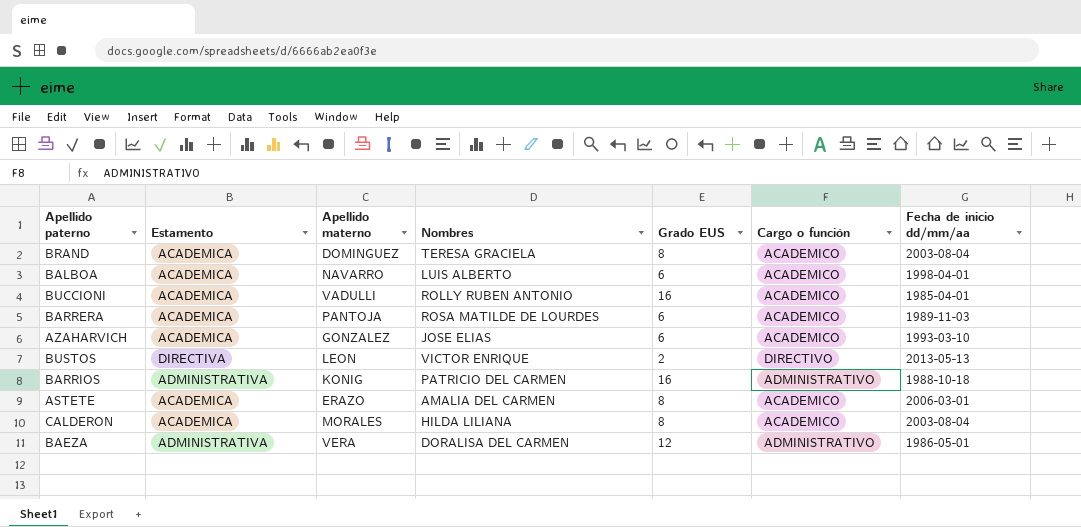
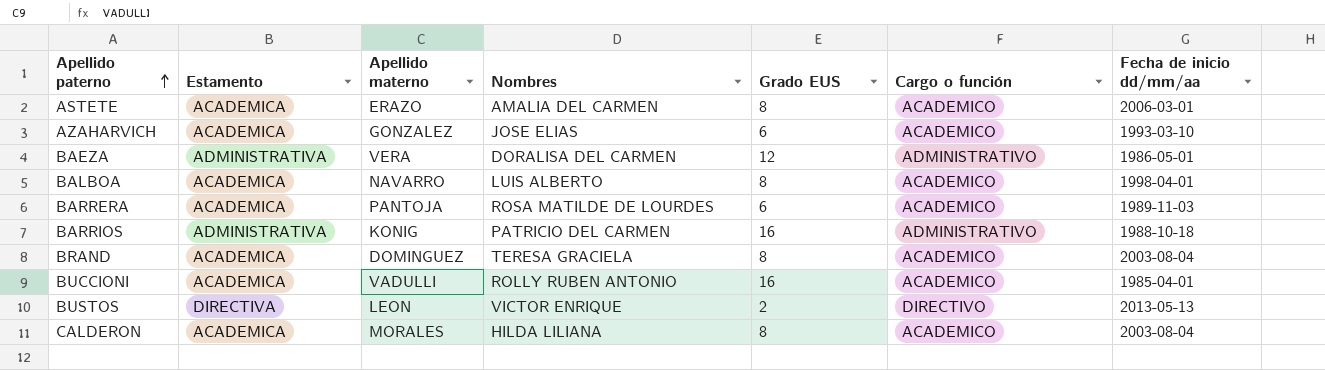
row order: none -> Apellido paterno ascending
BALBOA | Grado EUS: 6 -> 8

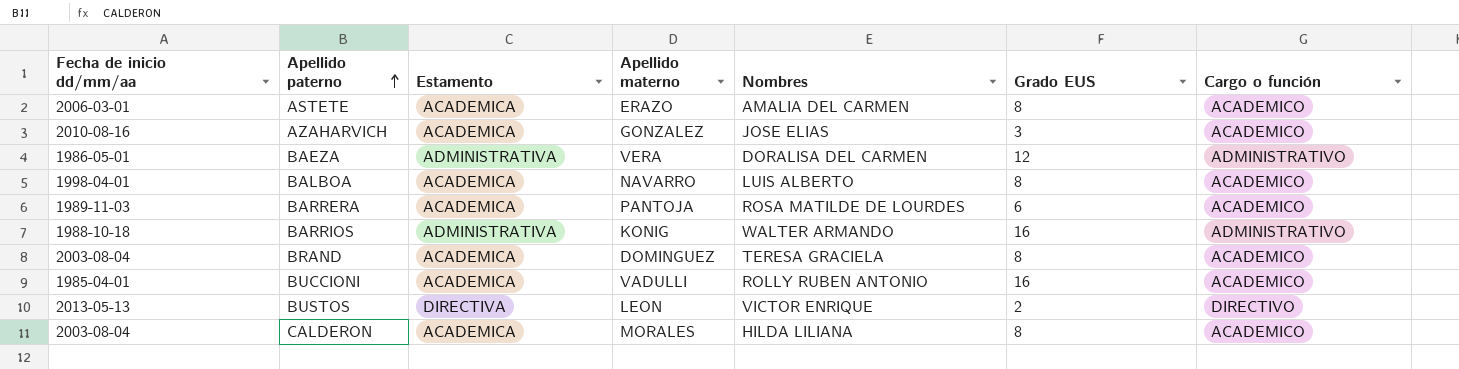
column Fecha de inicio dd/mm/aa | position: 7 -> 1
AZAHARVICH | Fecha de inicio dd/mm/aa: 1993-03-10 -> 2010-08-16
AZAHARVICH | Grado EUS: 6 -> 3
BARRIOS | Nombres: PATRICIO DEL CARMEN -> WALTER ARMANDO

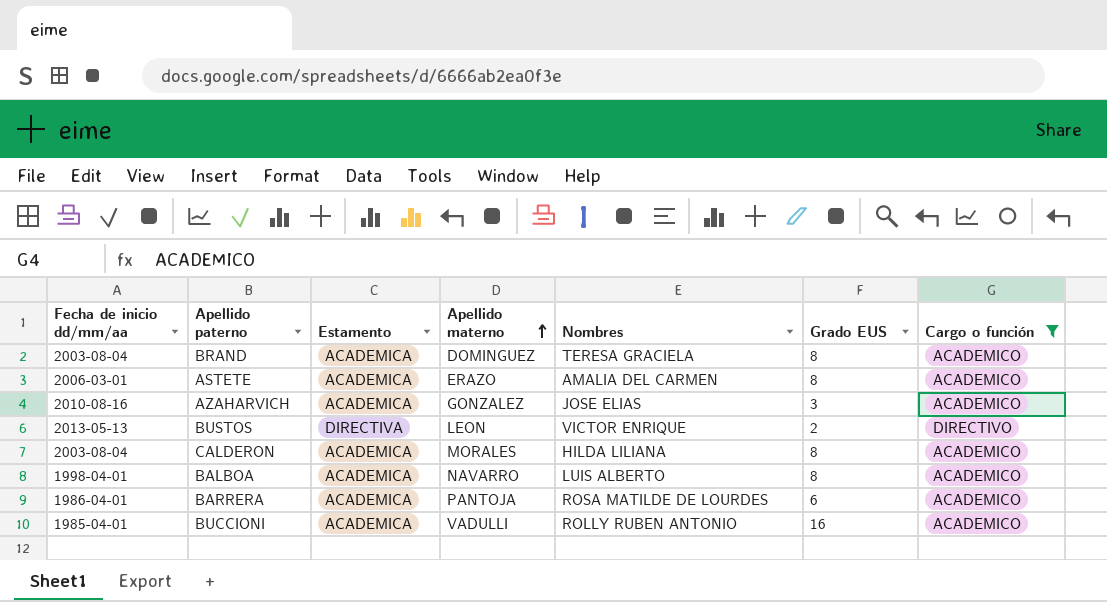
filter: none -> Cargo o función != ADMINISTRATIVO
row order: Apellido paterno ascending -> Apellido materno ascending
BARRERA | Fecha de inicio dd/mm/aa: 1989-11-03 -> 1986-04-01

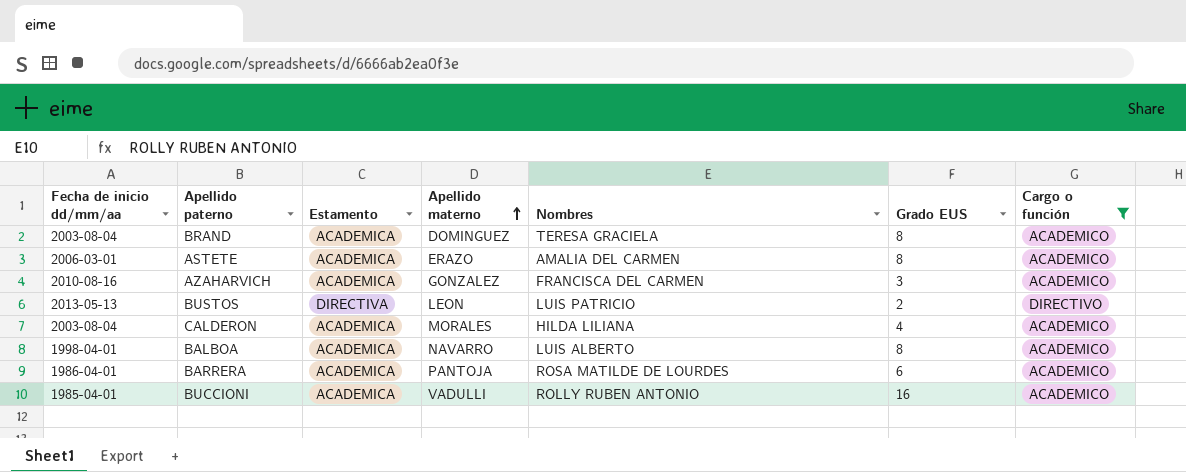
AZAHARVICH | Nombres: JOSE ELIAS -> FRANCISCA DEL CARMEN
BUSTOS | Nombres: VICTOR ENRIQUE -> LUIS PATRICIO
CALDERON | Grado EUS: 8 -> 4

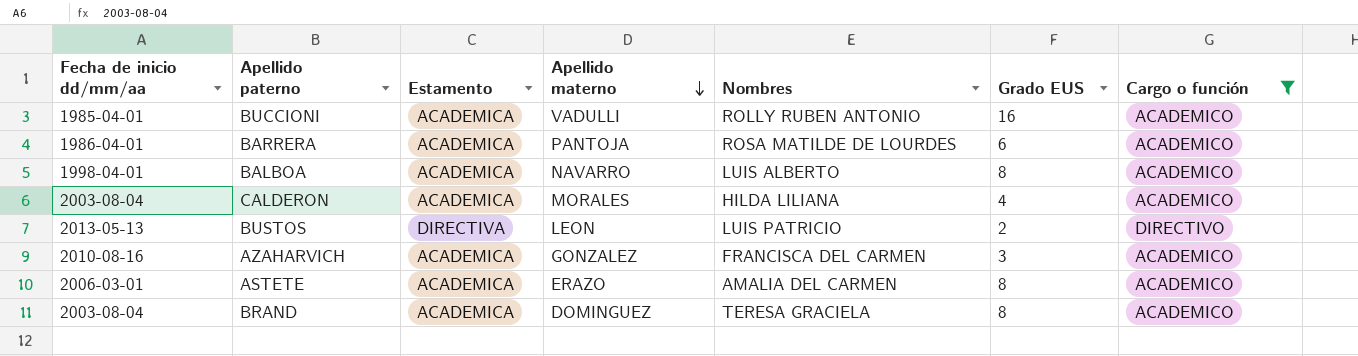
row order: Apellido materno ascending -> Apellido materno descending

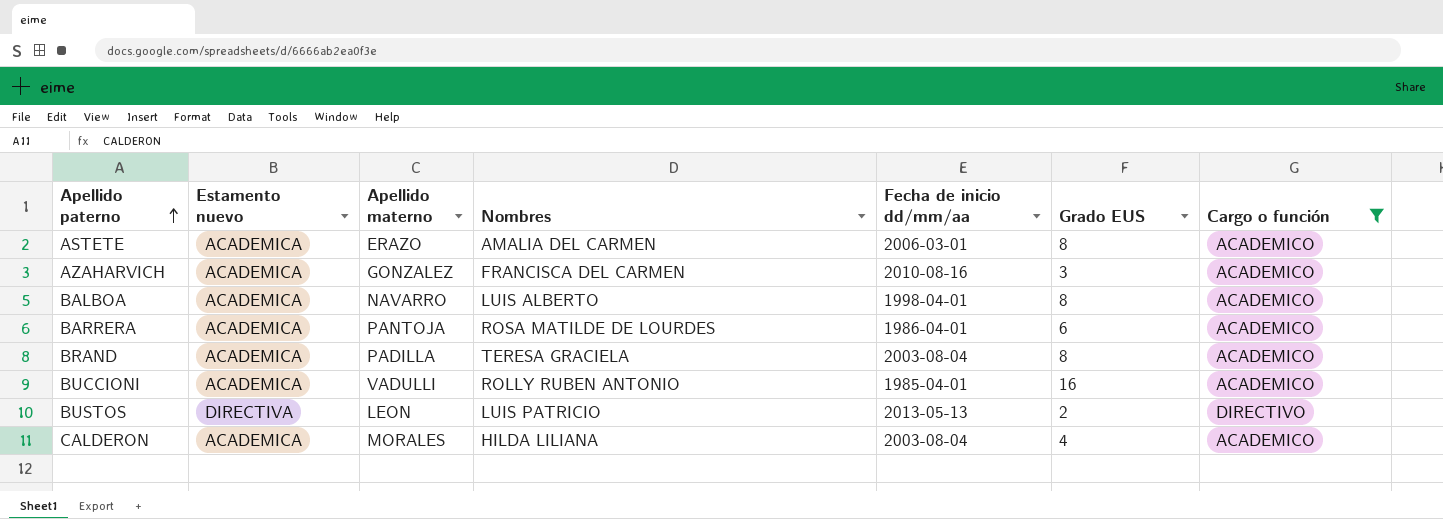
row order: Apellido materno descending -> Apellido paterno ascending
column name: Estamento -> Estamento nuevo
column Fecha de inicio dd/mm/aa | position: 1 -> 5
BRAND | Apellido materno: DOMINGUEZ -> PADILLA

